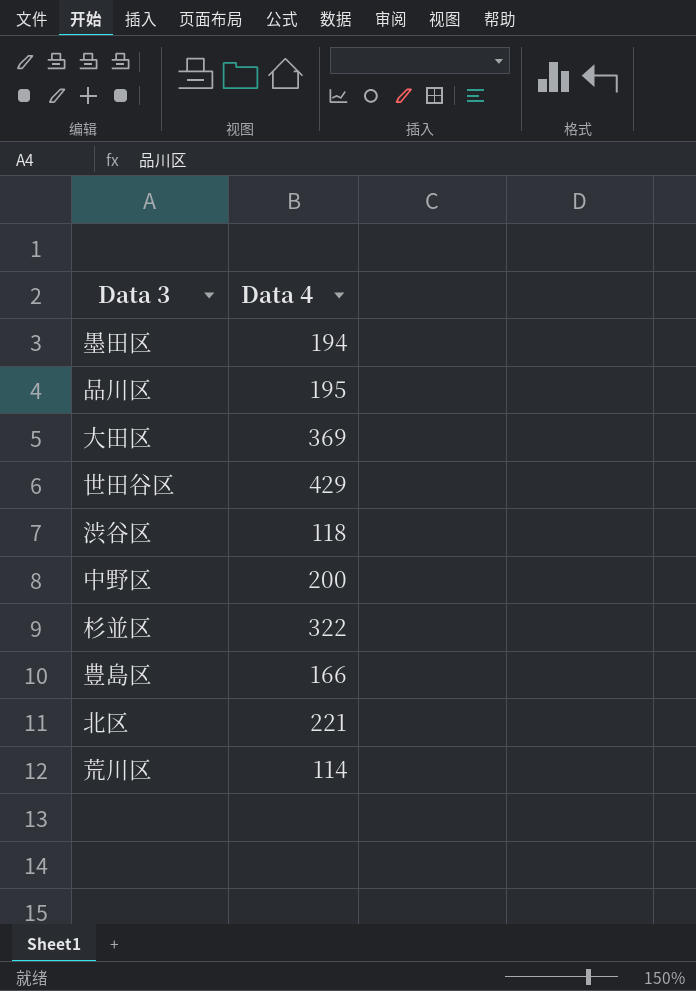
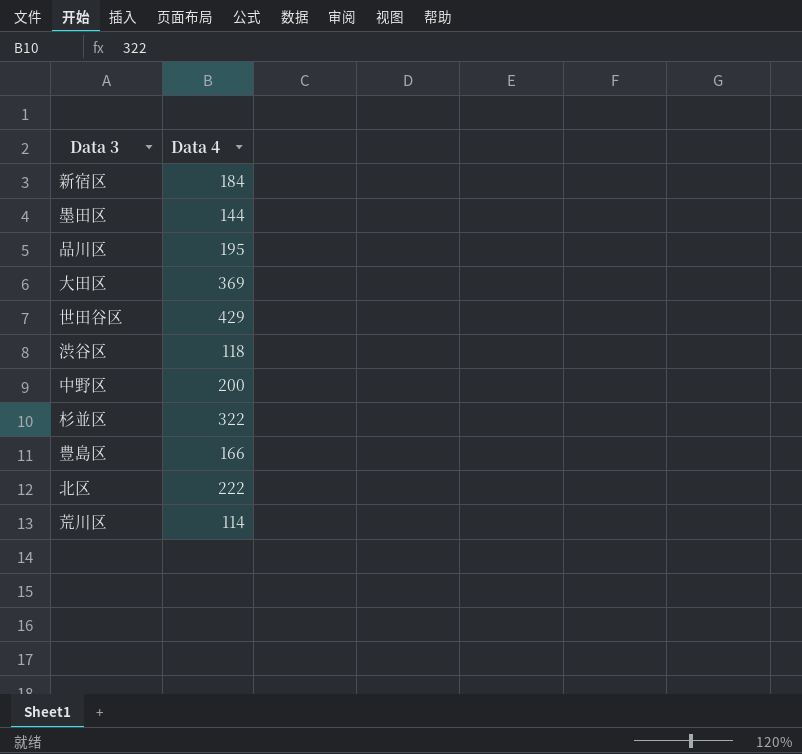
row 新宿区: none -> 184
墨田区 | Data 4: 194 -> 144
北区 | Data 4: 221 -> 222

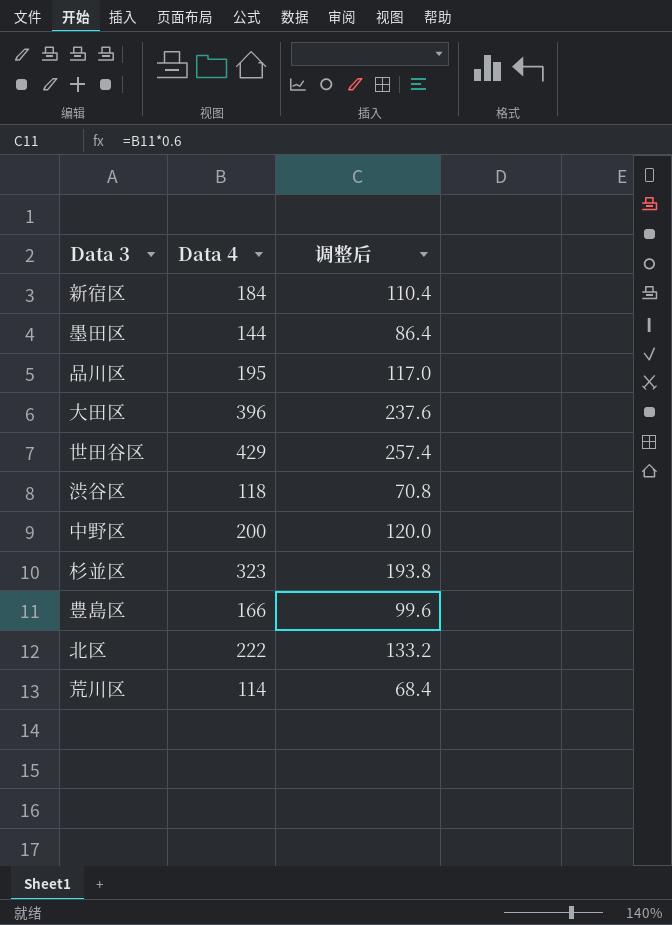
column 调整后 | formula: none -> [Data 4] * 0.6
大田区 | Data 4: 369 -> 396
杉並区 | Data 4: 322 -> 323

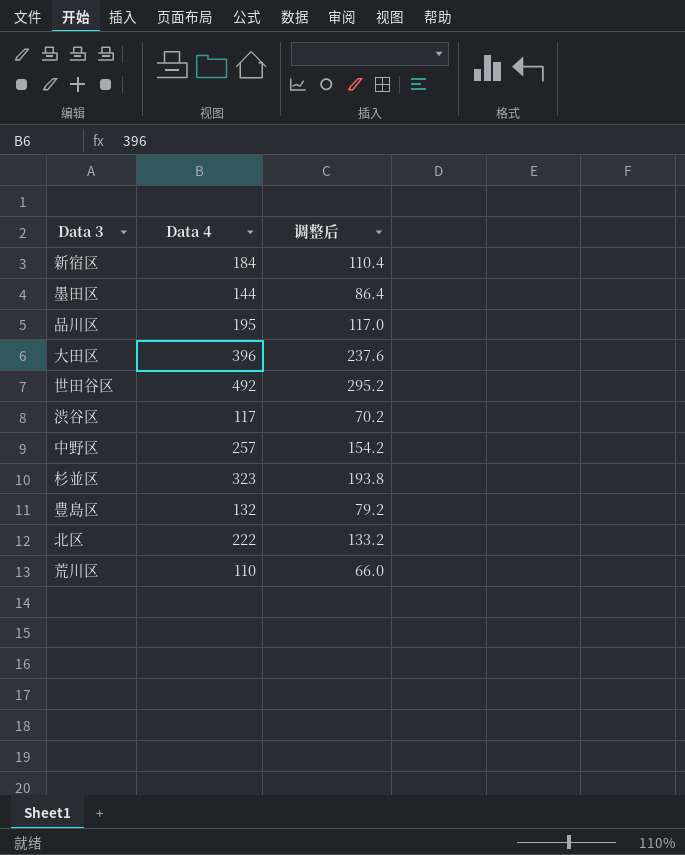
世田谷区 | Data 4: 429 -> 492
世田谷区 | 调整后: 257.4 -> 295.2
渋谷区 | Data 4: 118 -> 117
渋谷区 | 调整后: 70.8 -> 70.2
中野区 | Data 4: 200 -> 257
中野区 | 调整后: 120.0 -> 154.2
豊島区 | Data 4: 166 -> 132
豊島区 | 调整后: 99.6 -> 79.2
荒川区 | Data 4: 114 -> 110
荒川区 | 调整后: 68.4 -> 66.0

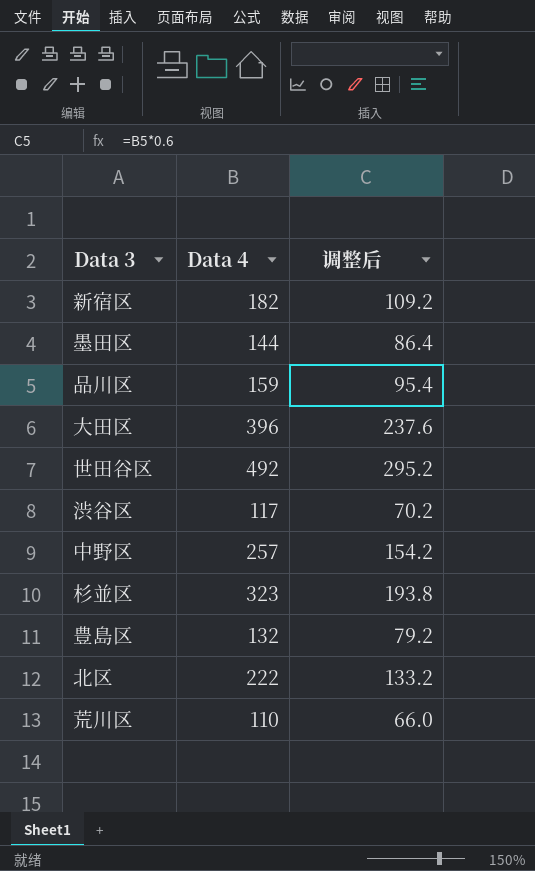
新宿区 | Data 4: 184 -> 182
新宿区 | 调整后: 110.4 -> 109.2
品川区 | Data 4: 195 -> 159
品川区 | 调整后: 117.0 -> 95.4

